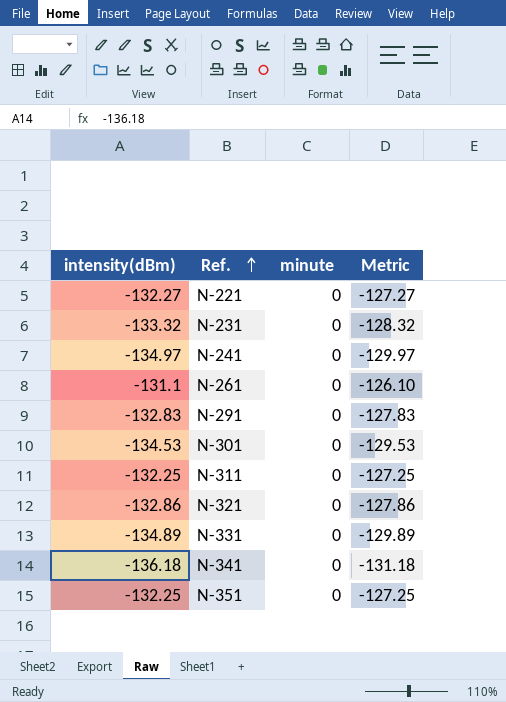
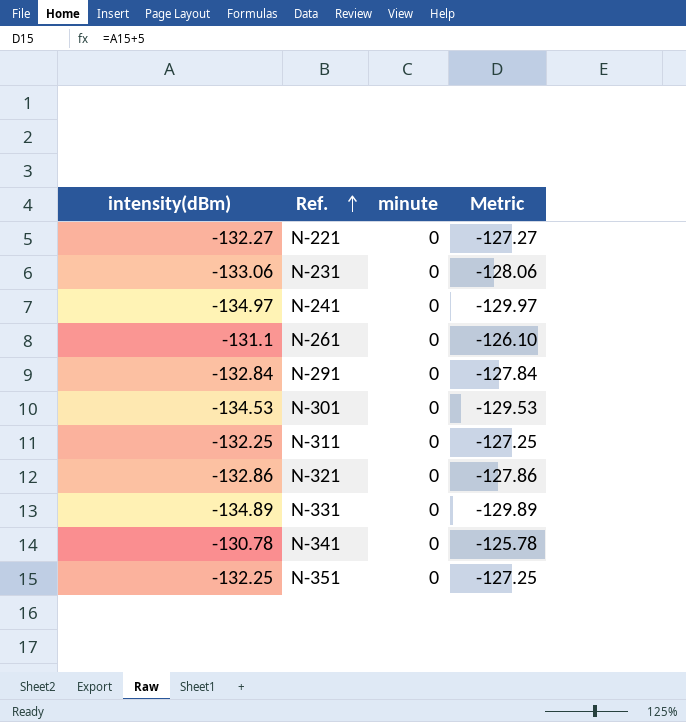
N-231 | intensity(dBm): -133.32 -> -133.06
N-231 | Metric: -128.32 -> -128.06
N-291 | intensity(dBm): -132.83 -> -132.84
N-291 | Metric: -127.83 -> -127.84
N-341 | intensity(dBm): -136.18 -> -130.78
N-341 | Metric: -131.18 -> -125.78

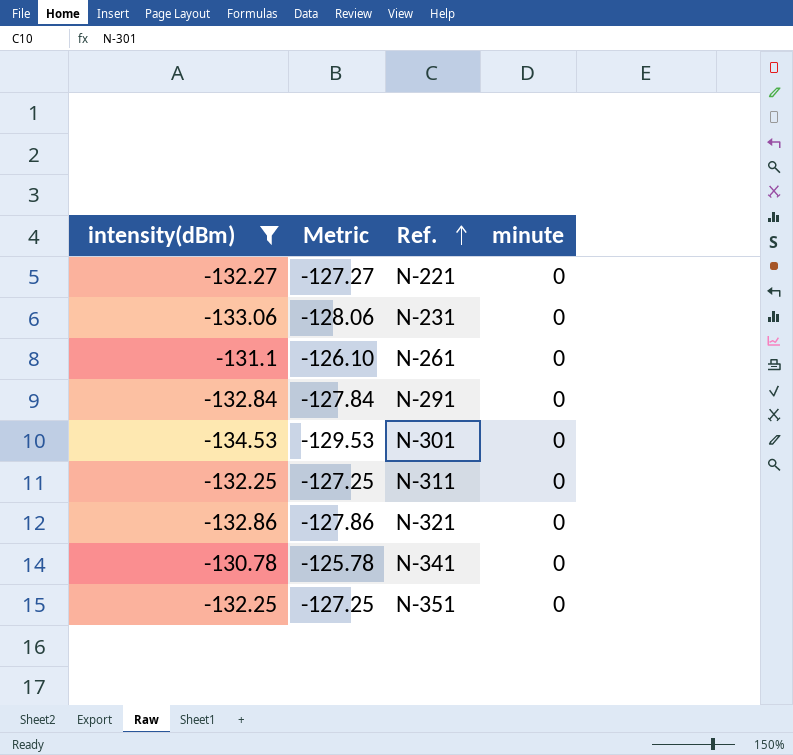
filter: none -> intensity(dBm) >= -134.53
column Metric | position: 4 -> 2

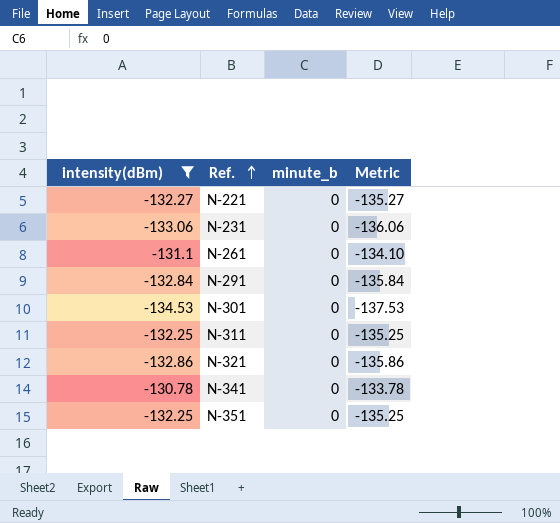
column name: minute -> minute_b
column Metric | formula: [intensity(dBm)] + 5 -> [intensity(dBm)] - 3
column Metric | position: 2 -> 4

